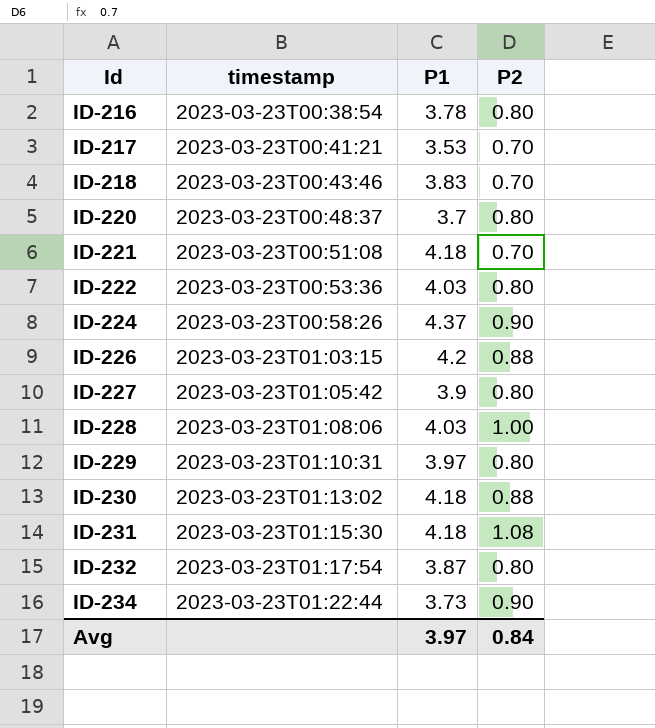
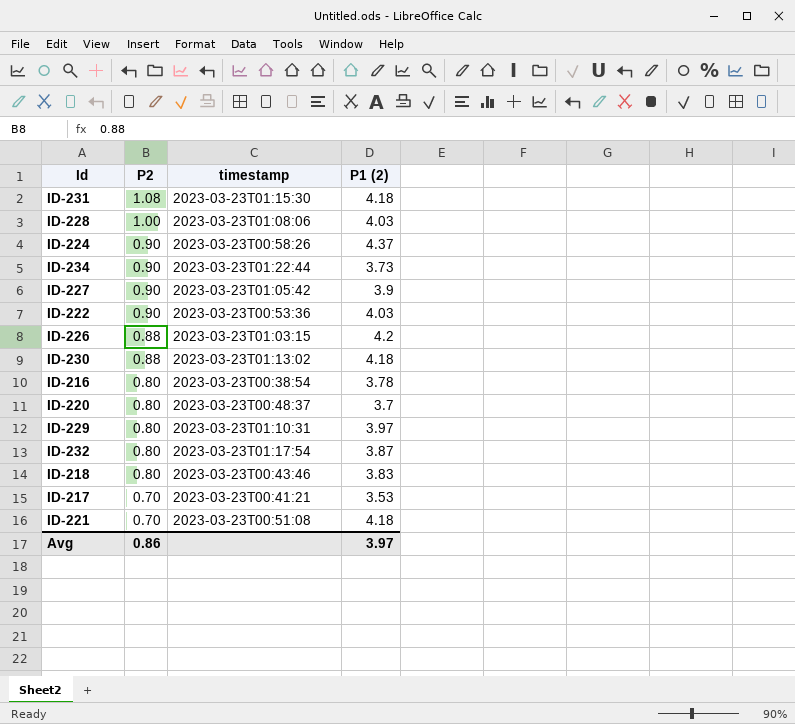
row order: Id ascending -> P2 descending
column P2 | position: 4 -> 2
column name: P1 -> P1 (2)
ID-227 | P2: 0.80 -> 0.90
ID-222 | P2: 0.80 -> 0.90
ID-218 | P2: 0.70 -> 0.80
Avg | P2: 0.84 -> 0.86

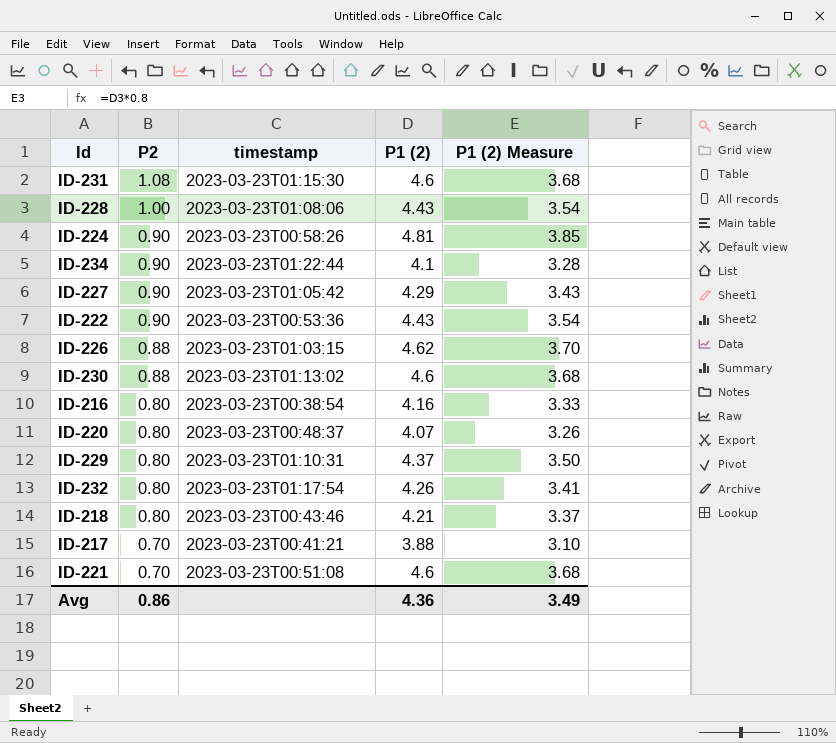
column P1 (2) Measure | formula: none -> [P1 (2)] * 0.8
ID-231 | P1 (2): 4.18 -> 4.6
ID-228 | P1 (2): 4.03 -> 4.43
ID-224 | P1 (2): 4.37 -> 4.81
ID-234 | P1 (2): 3.73 -> 4.1
ID-227 | P1 (2): 3.9 -> 4.29
ID-222 | P1 (2): 4.03 -> 4.43
ID-226 | P1 (2): 4.2 -> 4.62
ID-230 | P1 (2): 4.18 -> 4.6
ID-216 | P1 (2): 3.78 -> 4.16
ID-220 | P1 (2): 3.7 -> 4.07
ID-229 | P1 (2): 3.97 -> 4.37
ID-232 | P1 (2): 3.87 -> 4.26
ID-218 | P1 (2): 3.83 -> 4.21
ID-217 | P1 (2): 3.53 -> 3.88
ID-221 | P1 (2): 4.18 -> 4.6
Avg | P1 (2): 3.97 -> 4.36

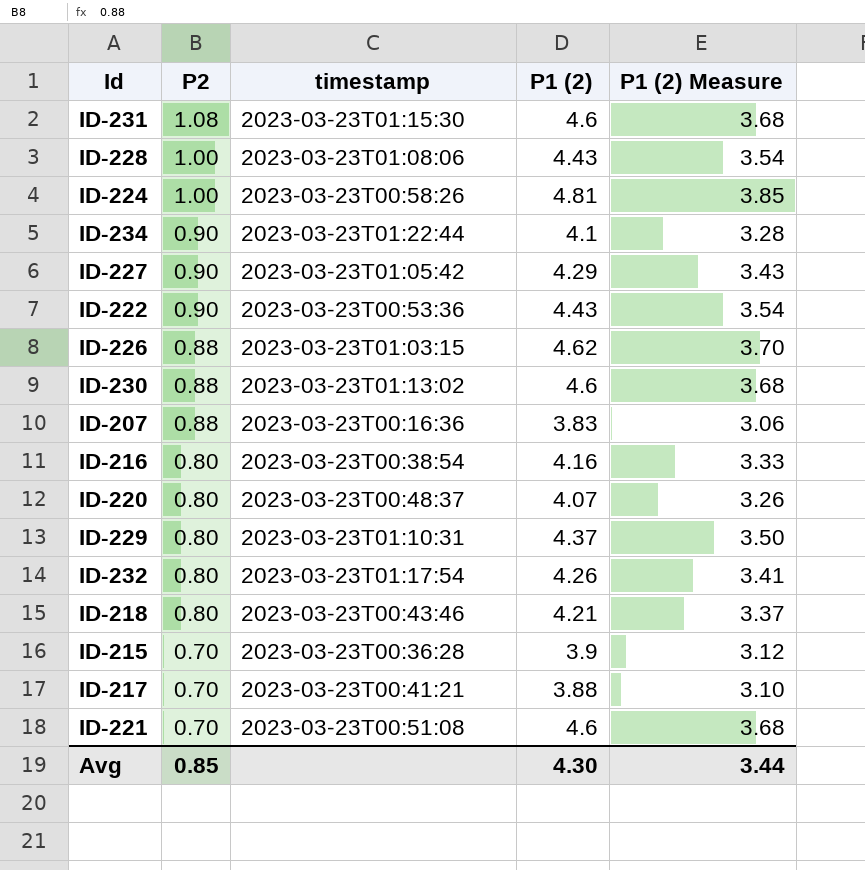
ID-224 | P2: 0.90 -> 1.00
row ID-207: none -> 0.88 | 2023-03-23T00:16:36 | 3.83 | 3.06
row ID-215: none -> 0.70 | 2023-03-23T00:36:28 | 3.9 | 3.12
Avg | P2: 0.86 -> 0.85
Avg | P1 (2): 4.36 -> 4.30
Avg | P1 (2) Measure: 3.49 -> 3.44

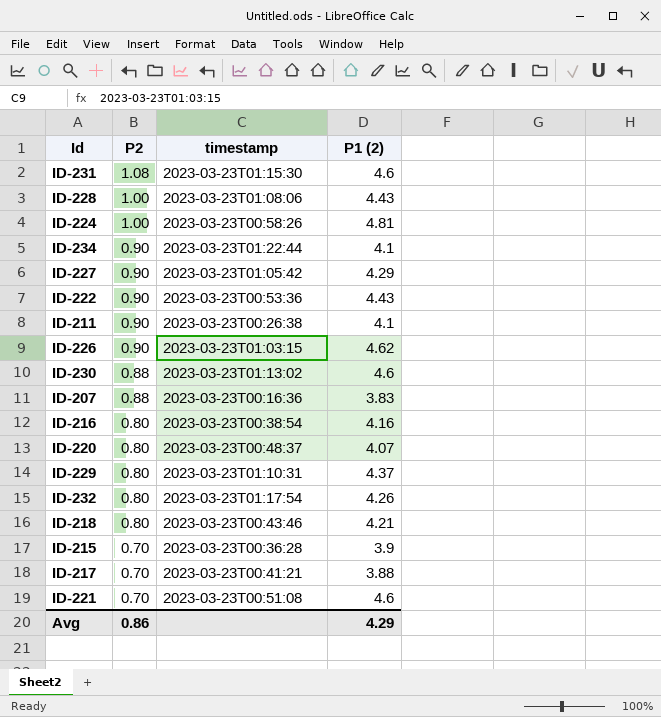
column P1 (2) Measure | formula: [P1 (2)] * 0.8 -> none
row ID-211: none -> 0.90 | 2023-03-23T00:26:38 | 4.1
ID-226 | P2: 0.88 -> 0.90
Avg | P2: 0.85 -> 0.86
Avg | P1 (2): 4.30 -> 4.29

